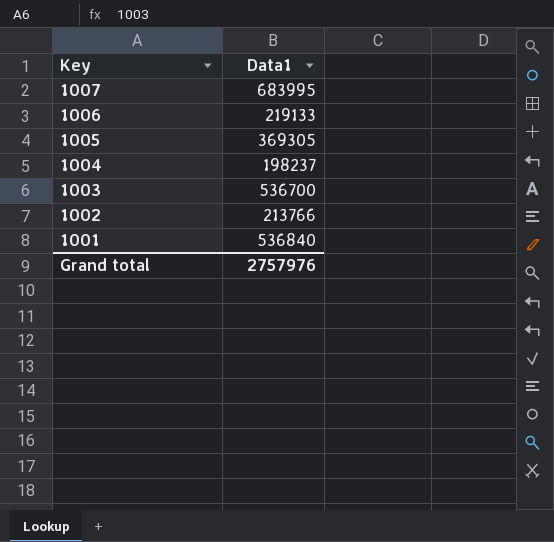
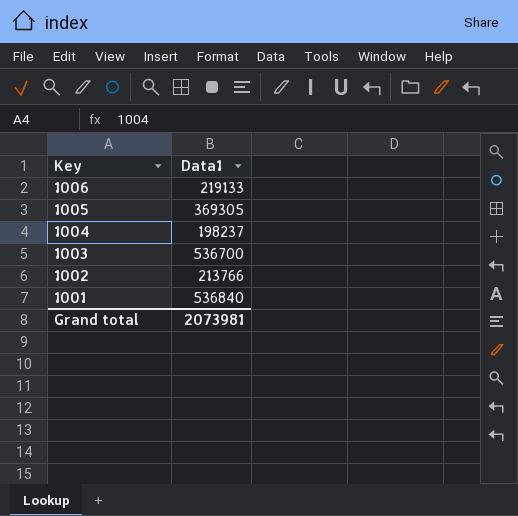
row 1007: 683995 -> none
Grand total | Data1: 2757976 -> 2073981

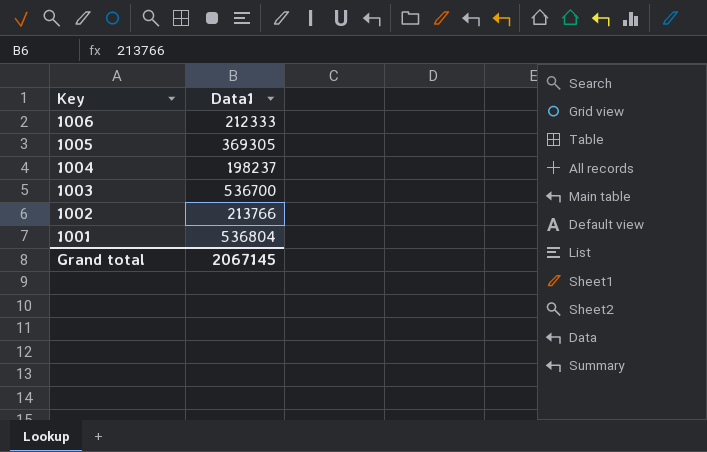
1006 | Data1: 219133 -> 212333
1001 | Data1: 536840 -> 536804
Grand total | Data1: 2073981 -> 2067145

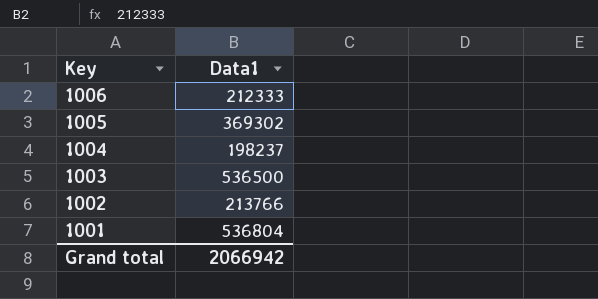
1005 | Data1: 369305 -> 369302
1003 | Data1: 536700 -> 536500
Grand total | Data1: 2067145 -> 2066942

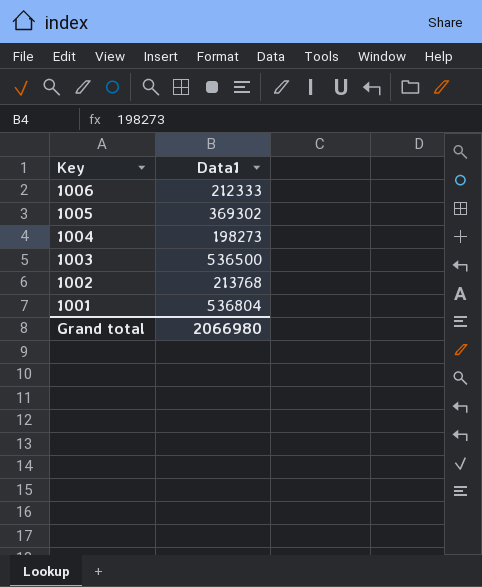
1004 | Data1: 198237 -> 198273
1002 | Data1: 213766 -> 213768
Grand total | Data1: 2066942 -> 2066980

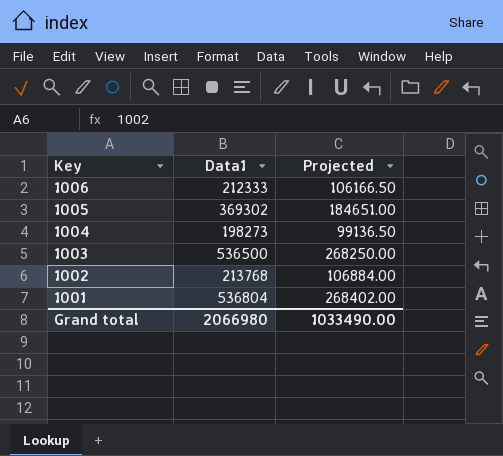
column Projected | formula: none -> [Data1] * 0.5

